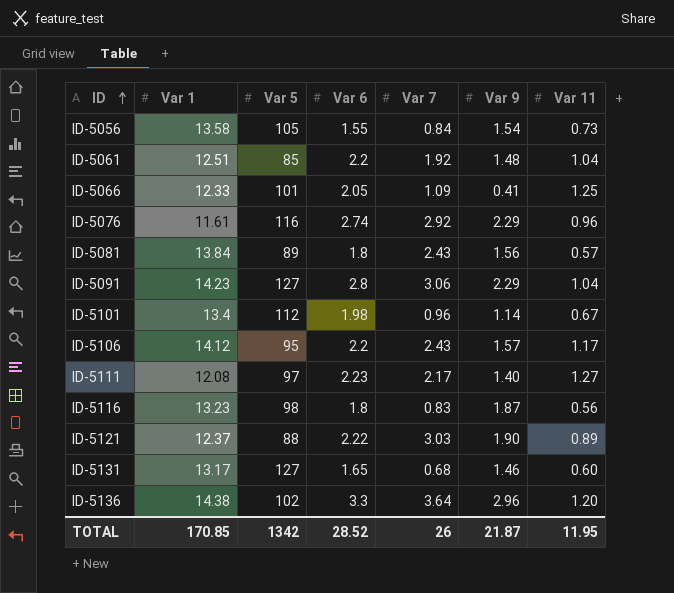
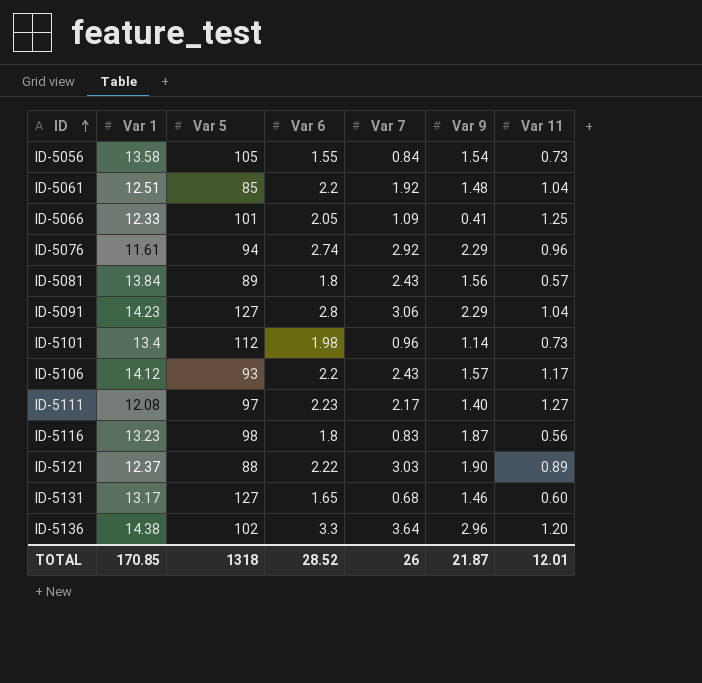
ID-5076 | Var 5: 116 -> 94
ID-5101 | Var 11: 0.67 -> 0.73
ID-5106 | Var 5: 95 -> 93
TOTAL | Var 5: 1342 -> 1318
TOTAL | Var 11: 11.95 -> 12.01

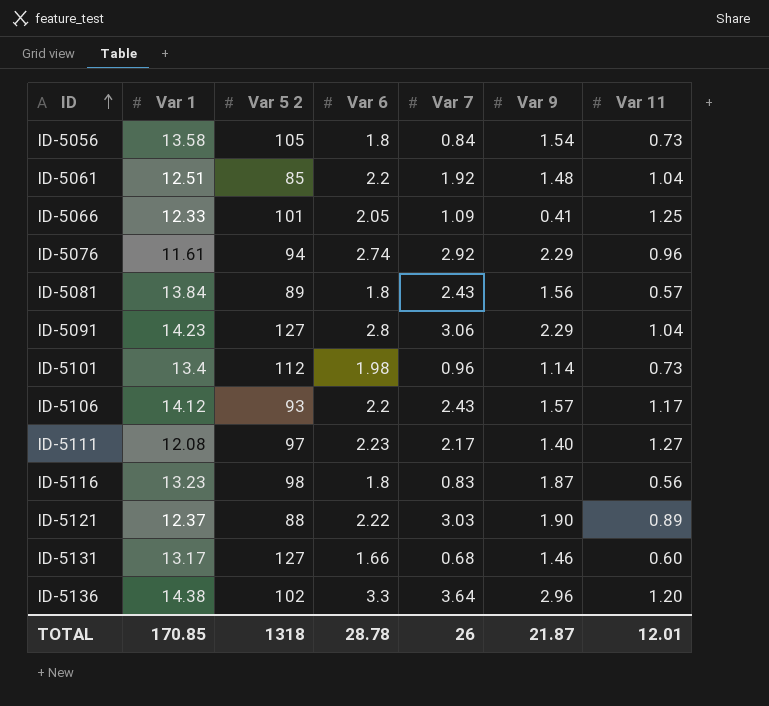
column name: Var 5 -> Var 5 2
ID-5056 | Var 6: 1.55 -> 1.8
ID-5131 | Var 6: 1.65 -> 1.66
TOTAL | Var 6: 28.52 -> 28.78

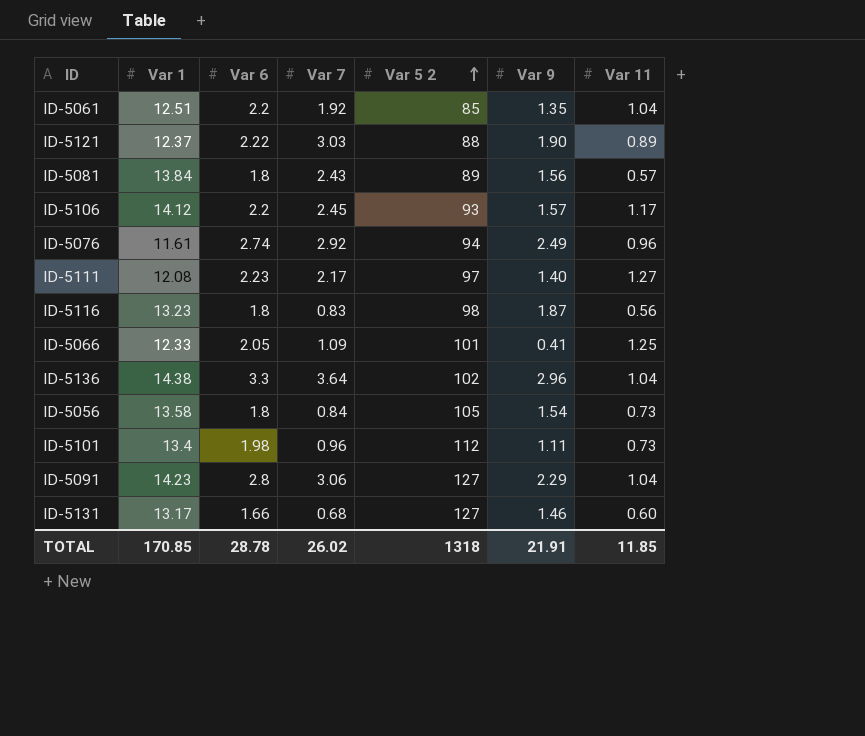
row order: ID ascending -> Var 5 2 ascending
column Var 5 2 | position: 3 -> 5
ID-5061 | Var 9: 1.48 -> 1.35
ID-5106 | Var 7: 2.43 -> 2.45
ID-5076 | Var 9: 2.29 -> 2.49
ID-5136 | Var 11: 1.20 -> 1.04
ID-5101 | Var 9: 1.14 -> 1.11
TOTAL | Var 7: 26 -> 26.02
TOTAL | Var 9: 21.87 -> 21.91
TOTAL | Var 11: 12.01 -> 11.85

